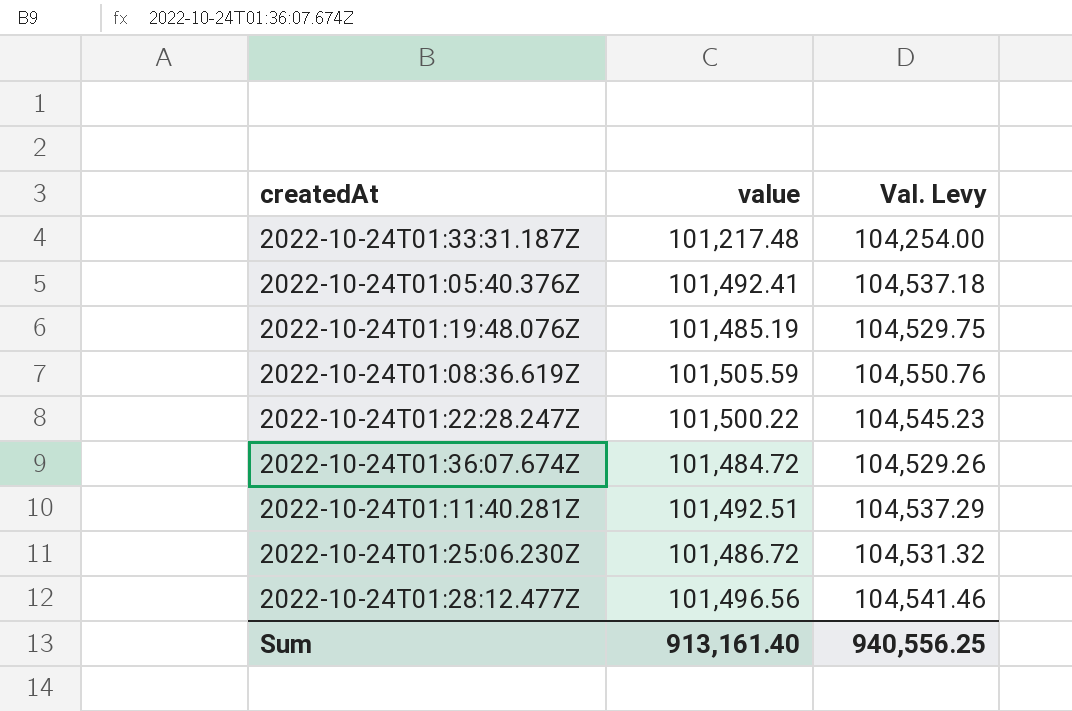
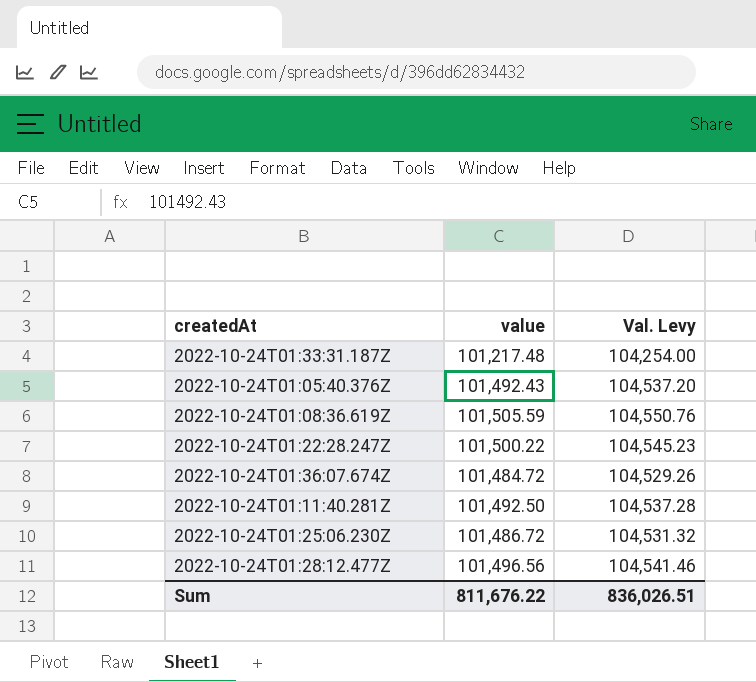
row 2022-10-24T01:19:48.076Z: 101,485.19 | 104,529.75 -> none
2022-10-24T01:05:40.376Z | value: 101,492.41 -> 101,492.43
2022-10-24T01:05:40.376Z | Val. Levy: 104,537.18 -> 104,537.20
2022-10-24T01:11:40.281Z | value: 101,492.51 -> 101,492.50
2022-10-24T01:11:40.281Z | Val. Levy: 104,537.29 -> 104,537.28
Sum | value: 913,161.40 -> 811,676.22
Sum | Val. Levy: 940,556.25 -> 836,026.51

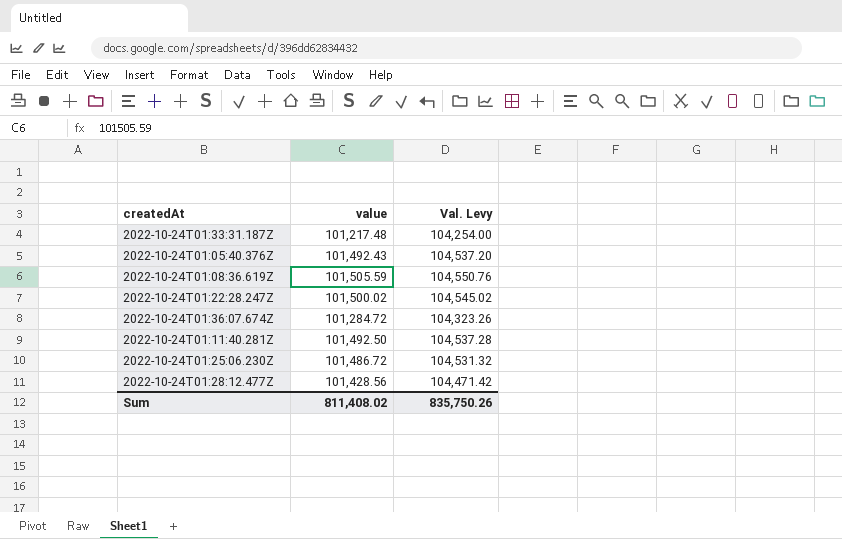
2022-10-24T01:22:28.247Z | value: 101,500.22 -> 101,500.02
2022-10-24T01:22:28.247Z | Val. Levy: 104,545.23 -> 104,545.02
2022-10-24T01:36:07.674Z | value: 101,484.72 -> 101,284.72
2022-10-24T01:36:07.674Z | Val. Levy: 104,529.26 -> 104,323.26
2022-10-24T01:28:12.477Z | value: 101,496.56 -> 101,428.56
2022-10-24T01:28:12.477Z | Val. Levy: 104,541.46 -> 104,471.42
Sum | value: 811,676.22 -> 811,408.02
Sum | Val. Levy: 836,026.51 -> 835,750.26

